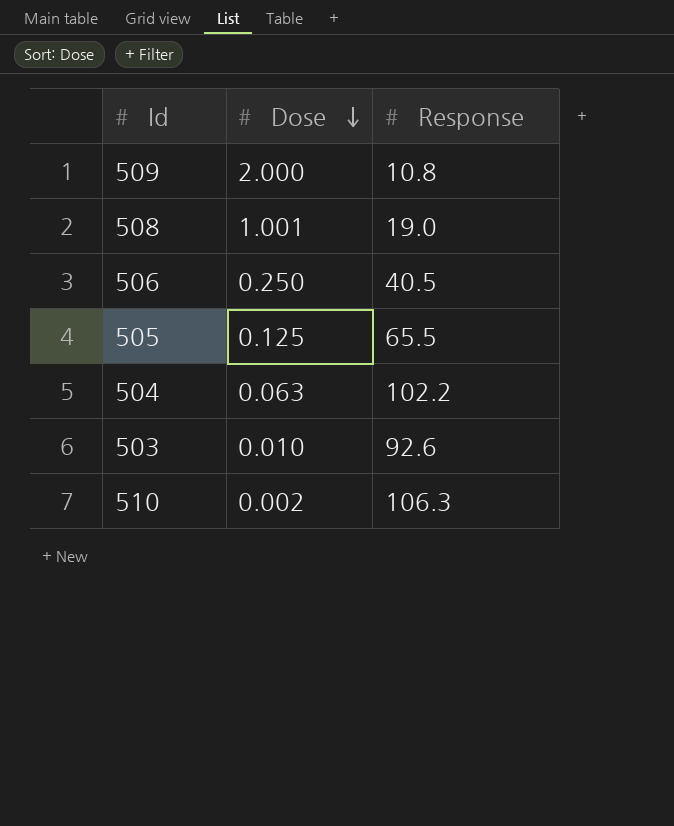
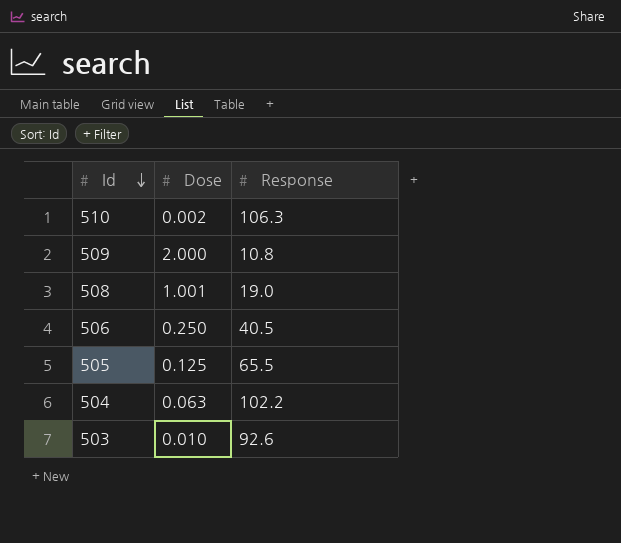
row order: Dose descending -> Id descending

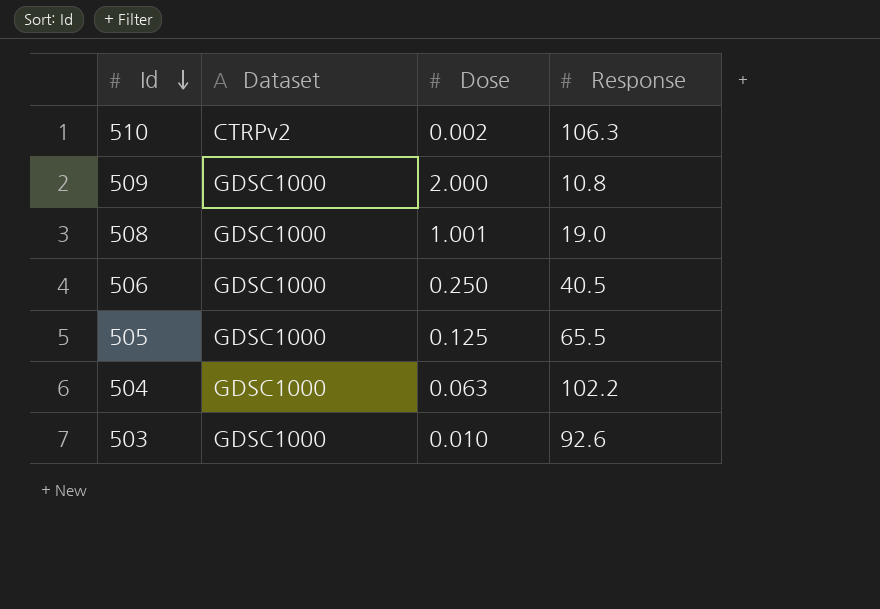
column Dataset | position: none -> 2

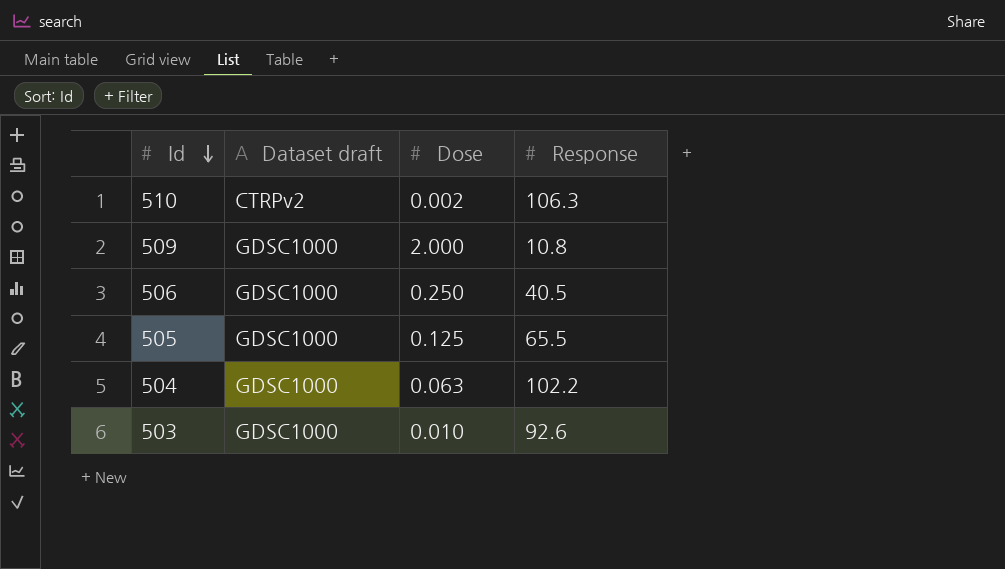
column name: Dataset -> Dataset draft
row 508: GDSC1000 | 1.001 | 19.0 -> none

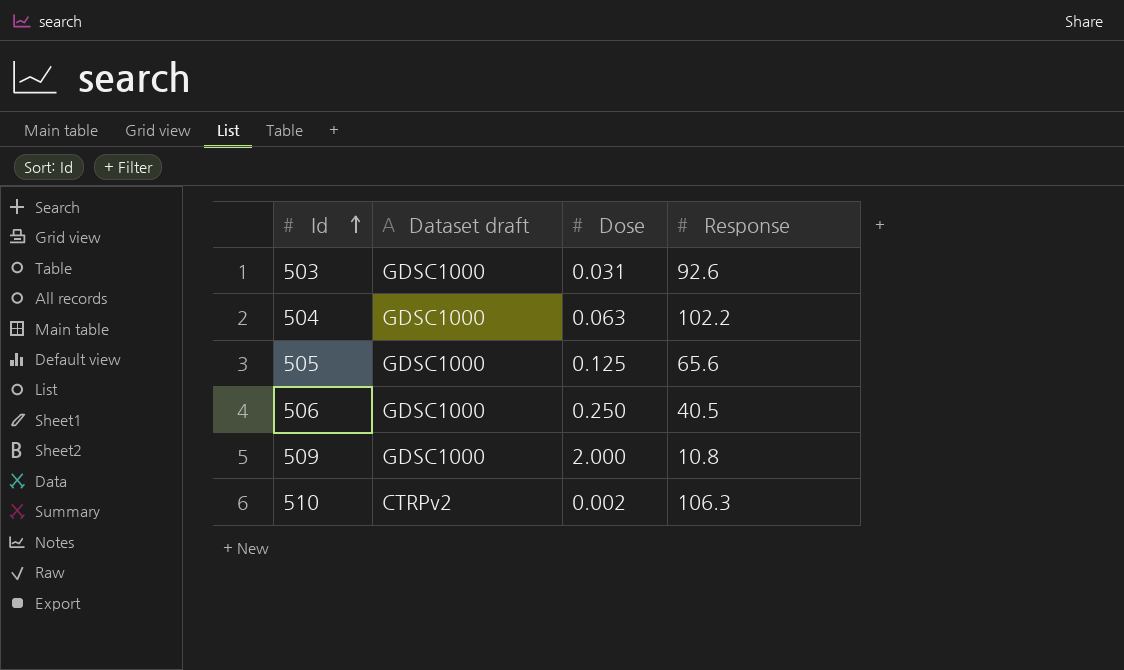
row order: Id descending -> Id ascending
503 | Dose: 0.010 -> 0.031
505 | Response: 65.5 -> 65.6

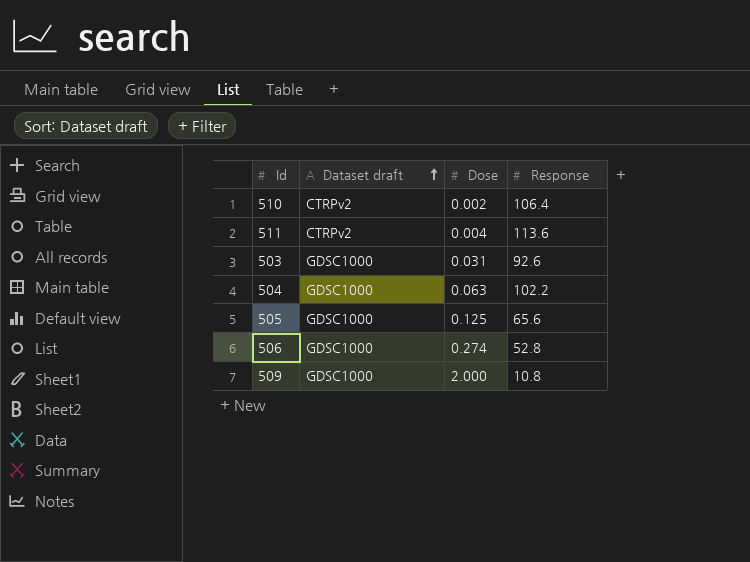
row order: Id ascending -> Dataset draft ascending
510 | Response: 106.3 -> 106.4
row 511: none -> CTRPv2 | 0.004 | 113.6
506 | Dose: 0.250 -> 0.274
506 | Response: 40.5 -> 52.8

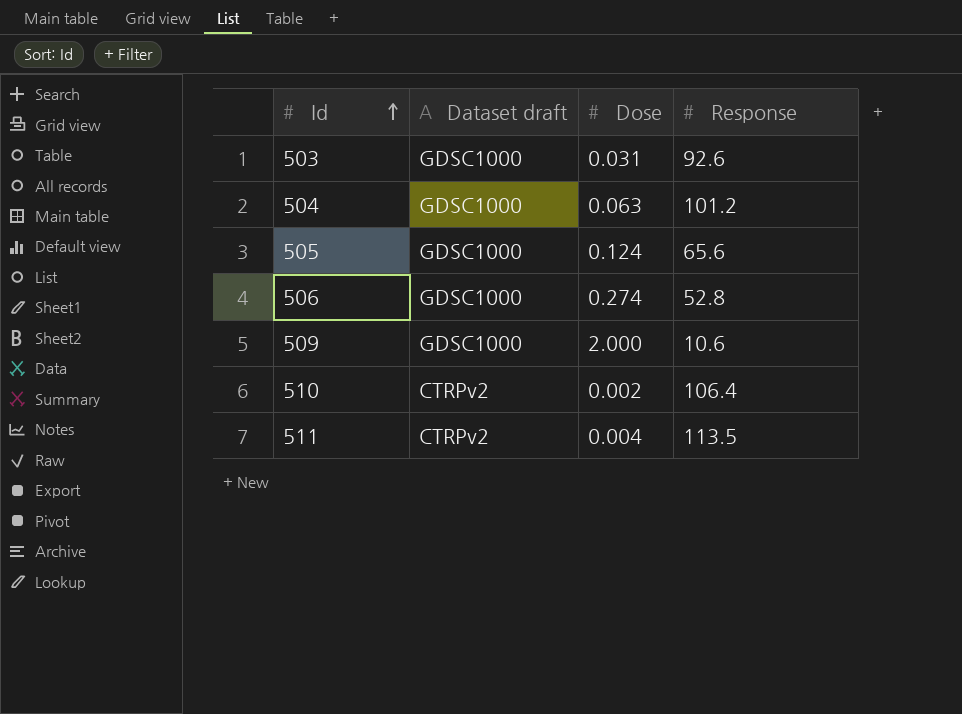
row order: Dataset draft ascending -> Id ascending
504 | Response: 102.2 -> 101.2
505 | Dose: 0.125 -> 0.124
509 | Response: 10.8 -> 10.6
511 | Response: 113.6 -> 113.5

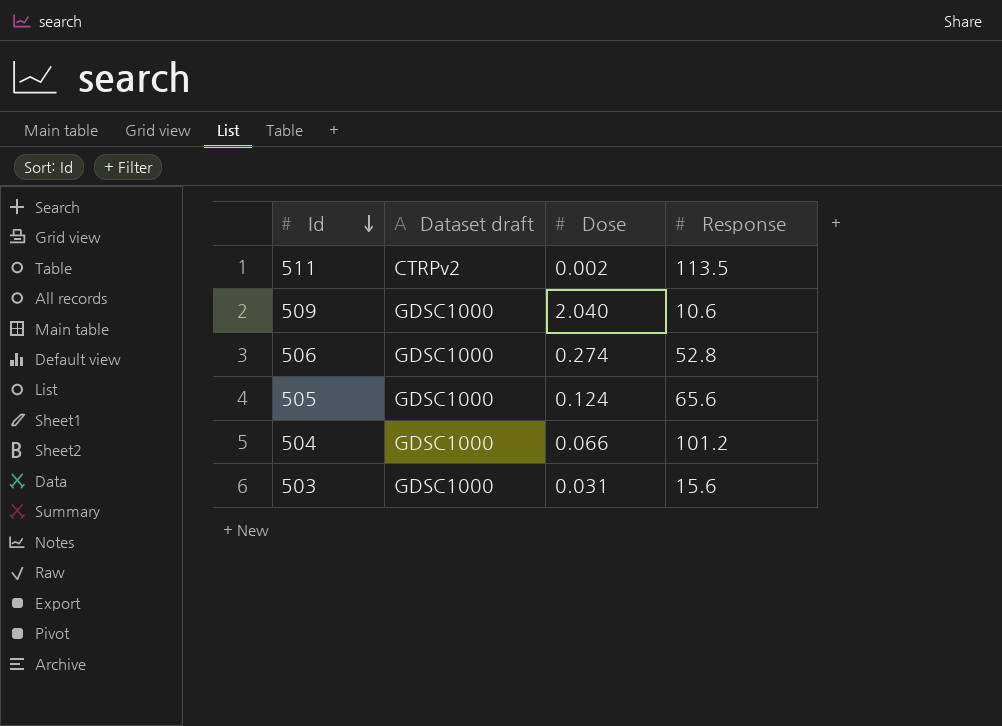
row order: Id ascending -> Id descending
row 510: CTRPv2 | 0.002 | 106.4 -> none
511 | Dose: 0.004 -> 0.002
509 | Dose: 2.000 -> 2.040
504 | Dose: 0.063 -> 0.066
503 | Response: 92.6 -> 15.6

